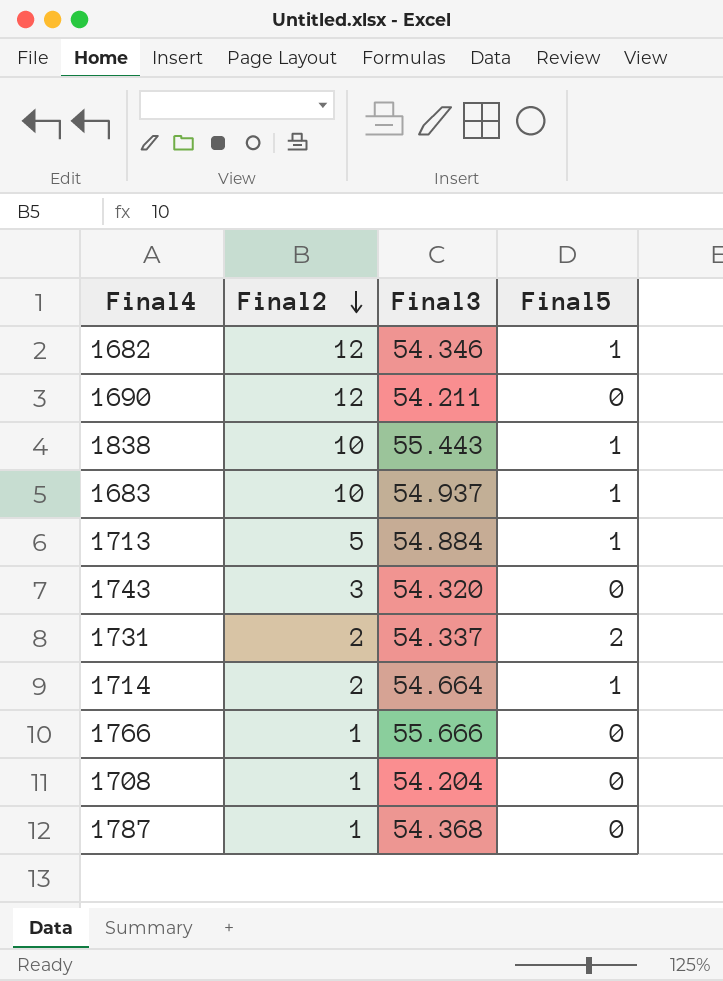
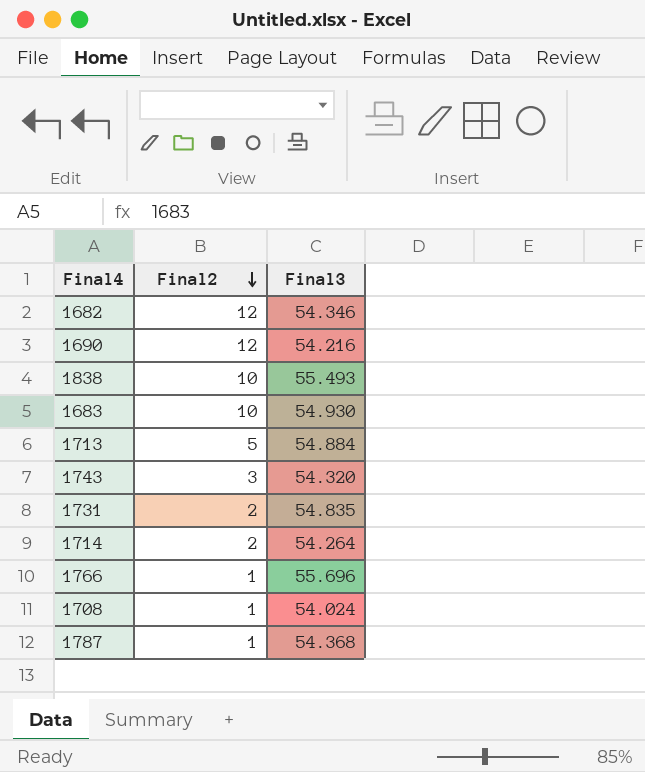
column Final5 | position: 4 -> none
1690 | Final3: 54.211 -> 54.216
1838 | Final3: 55.443 -> 55.493
1683 | Final3: 54.937 -> 54.930
1731 | Final3: 54.337 -> 54.835
1714 | Final3: 54.664 -> 54.264
1766 | Final3: 55.666 -> 55.696
1708 | Final3: 54.204 -> 54.024

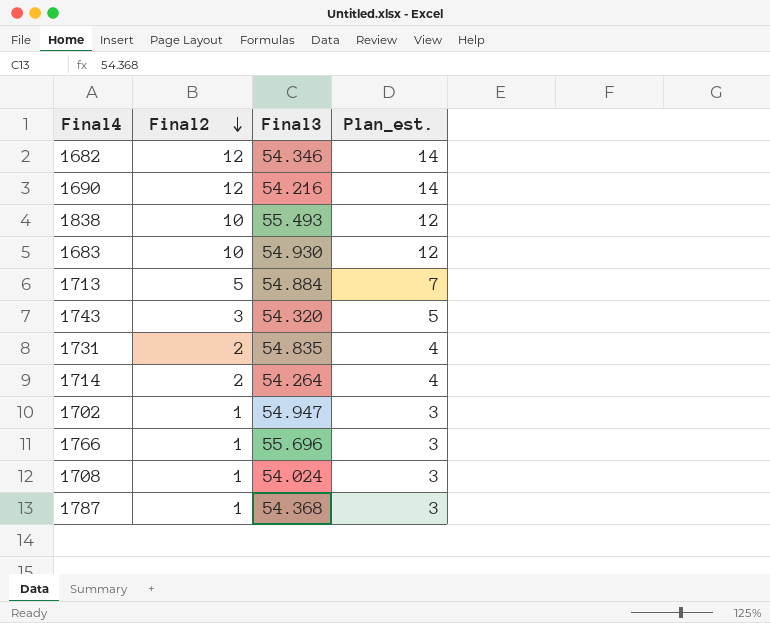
column Plan_est. | formula: none -> [Final2] + 2
row 1702: none -> 1 | 54.947 | 3

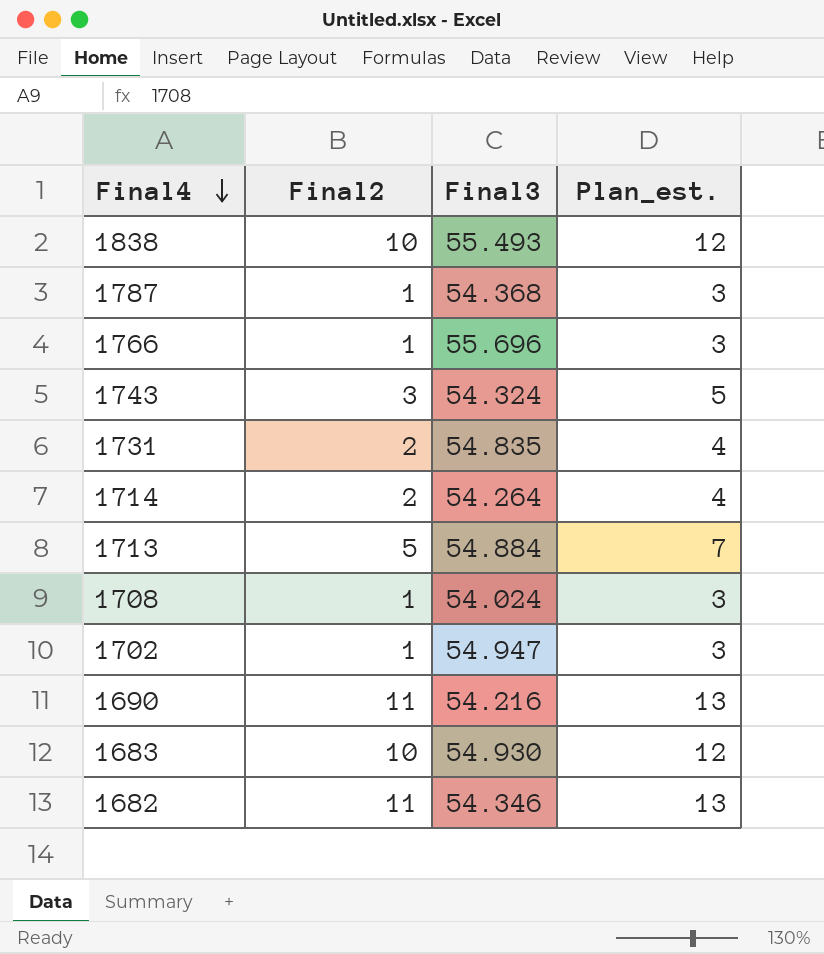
row order: Final2 descending -> Final4 descending
1743 | Final3: 54.320 -> 54.324
1690 | Final2: 12 -> 11
1690 | Plan_est.: 14 -> 13
1682 | Final2: 12 -> 11
1682 | Plan_est.: 14 -> 13

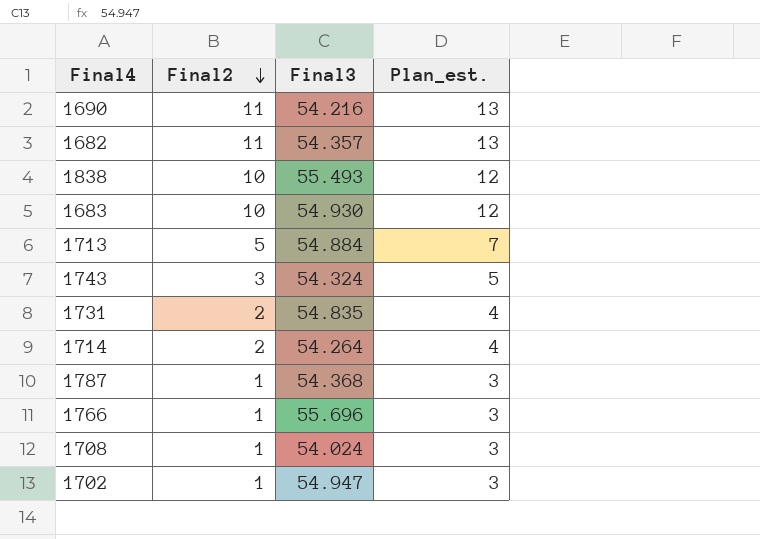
row order: Final4 descending -> Final2 descending
1682 | Final3: 54.346 -> 54.357

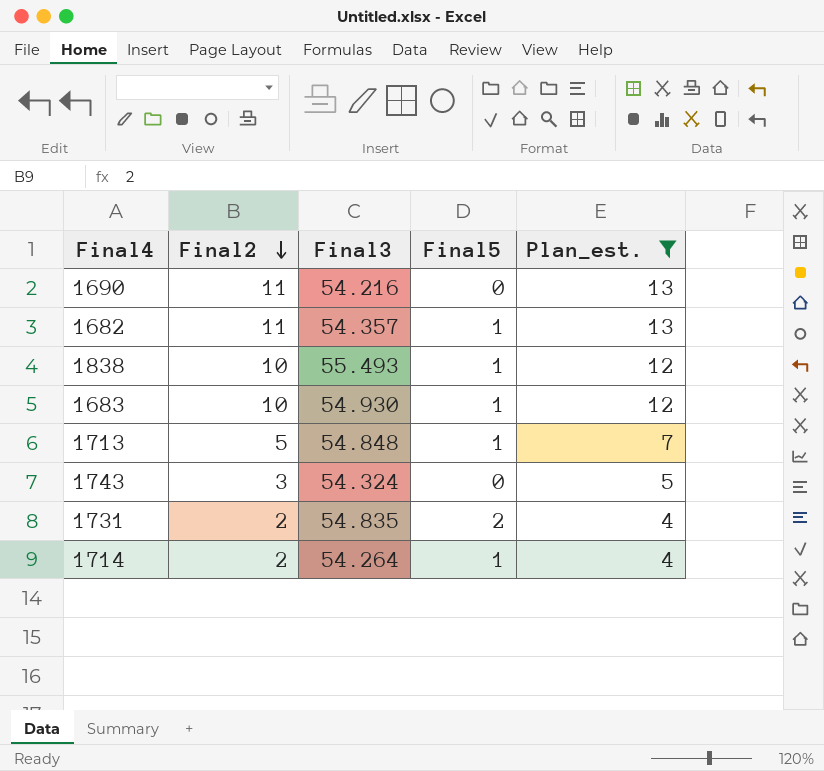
filter: none -> Plan_est. != 3
column Final5 | position: none -> 4
1713 | Final3: 54.884 -> 54.848

